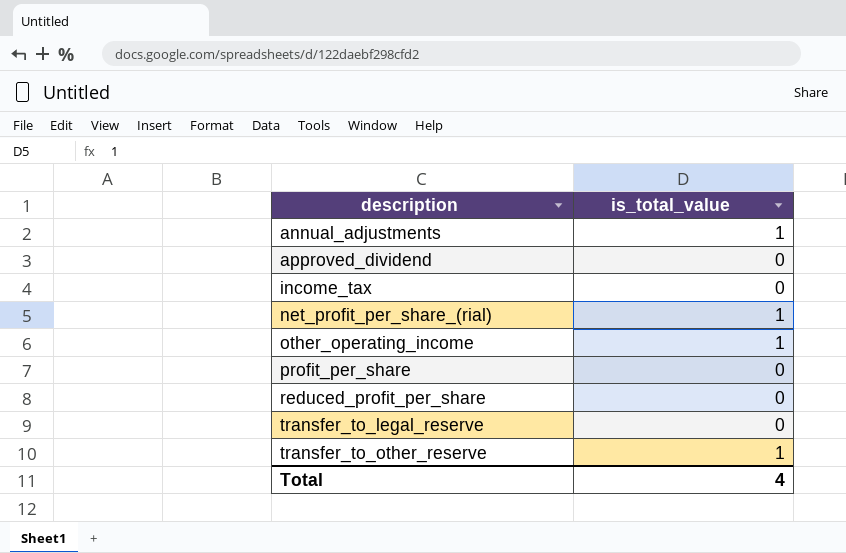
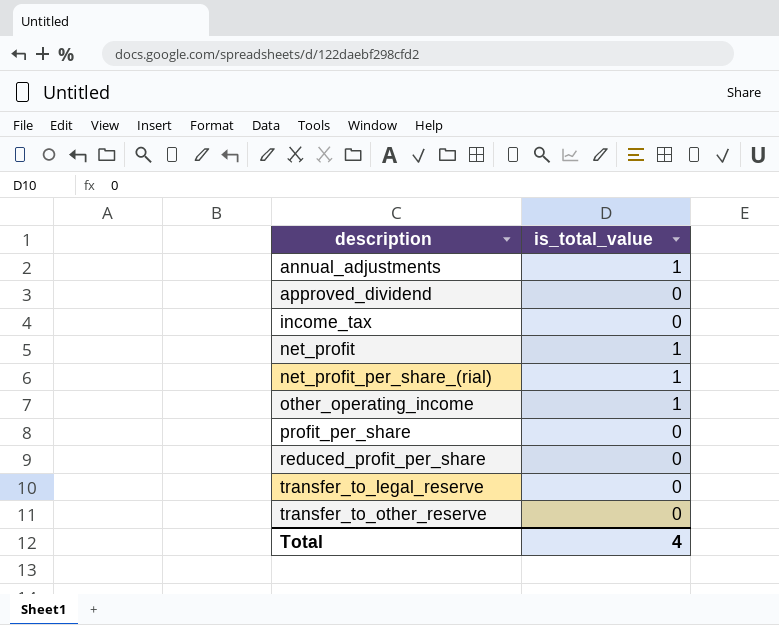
row net_profit: none -> 1
transfer_to_other_reserve | is_total_value: 1 -> 0

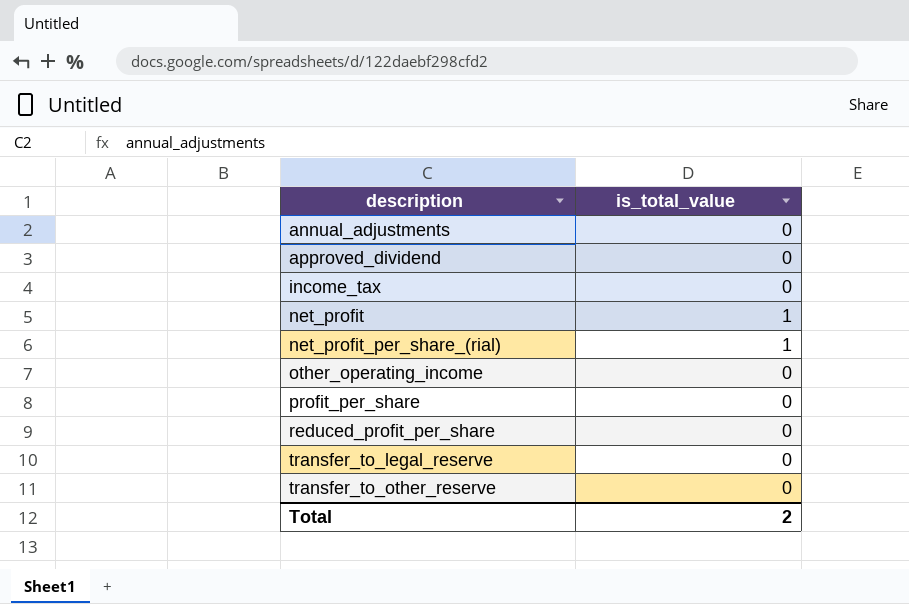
annual_adjustments | is_total_value: 1 -> 0
other_operating_income | is_total_value: 1 -> 0
Total | is_total_value: 4 -> 2

